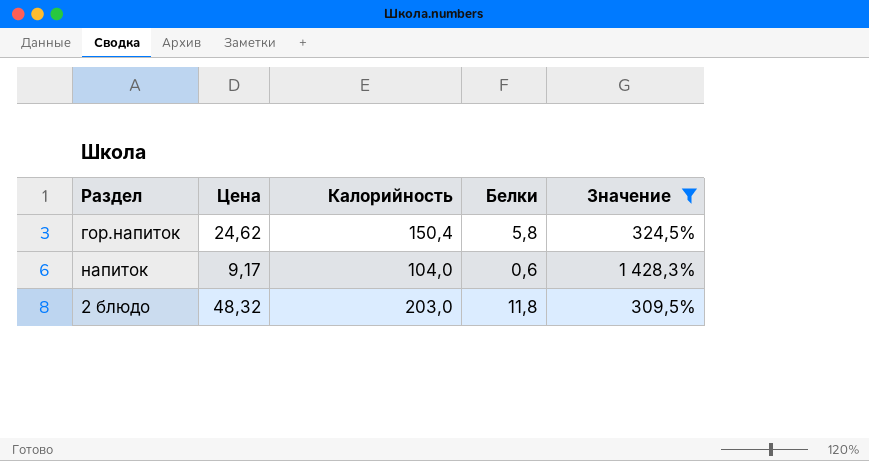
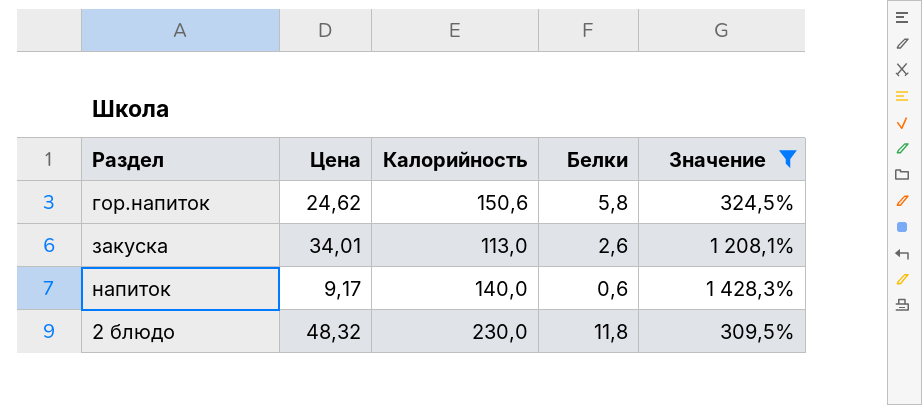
гор.напиток | Калорийность: 150,4 -> 150,6
row закуска: none -> 34,01 | 113,0 | 2,6 | 1 208,1%
напиток | Калорийность: 104,0 -> 140,0
2 блюдо | Калорийность: 203,0 -> 230,0

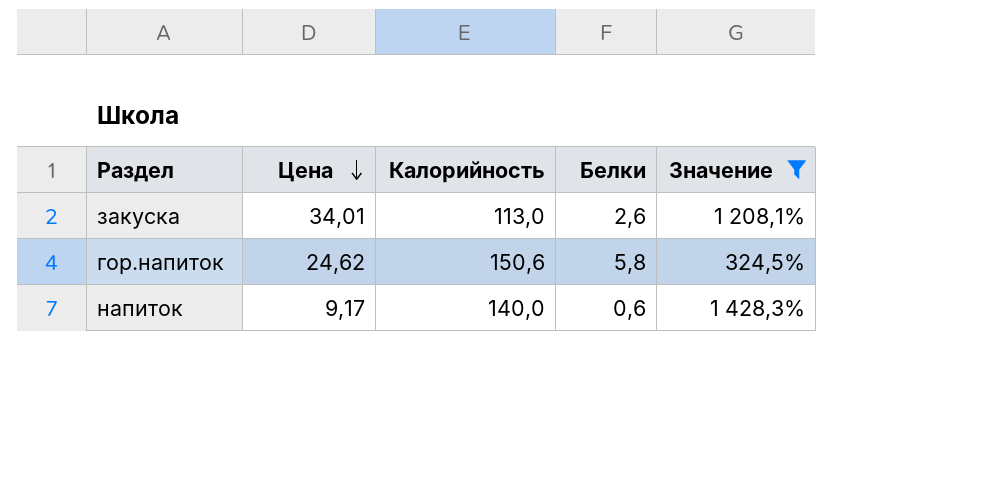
row order: none -> Цена descending
row 2 блюдо: 48,32 | 230,0 | 11,8 | 309,5% -> none

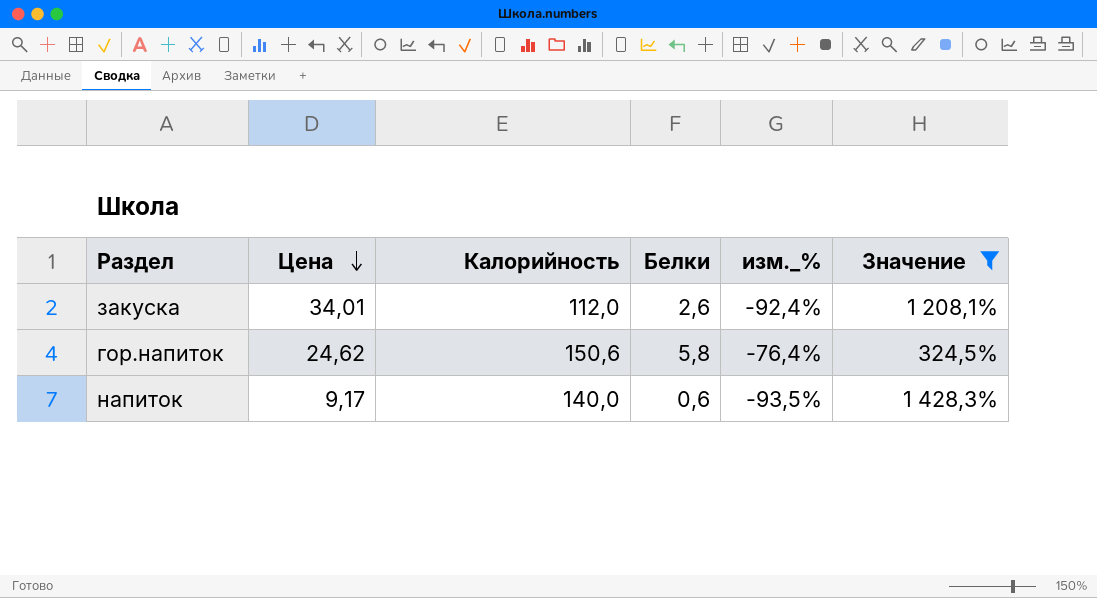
column изм._% | formula: none -> ([Белки] - [Цена]) / [Цена]
закуска | Калорийность: 113,0 -> 112,0

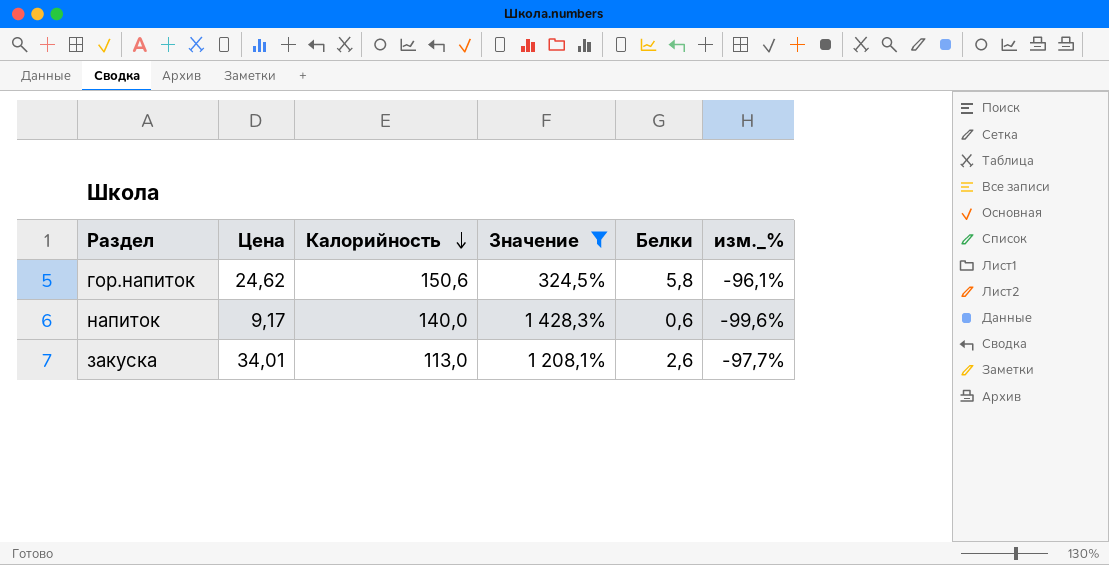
row order: Цена descending -> Калорийность descending
column Значение | position: 6 -> 4
column изм._% | formula: ([Белки] - [Цена]) / [Цена] -> ([Белки] - [Калорийность]) / [Калорийность]
закуска | Калорийность: 112,0 -> 113,0

